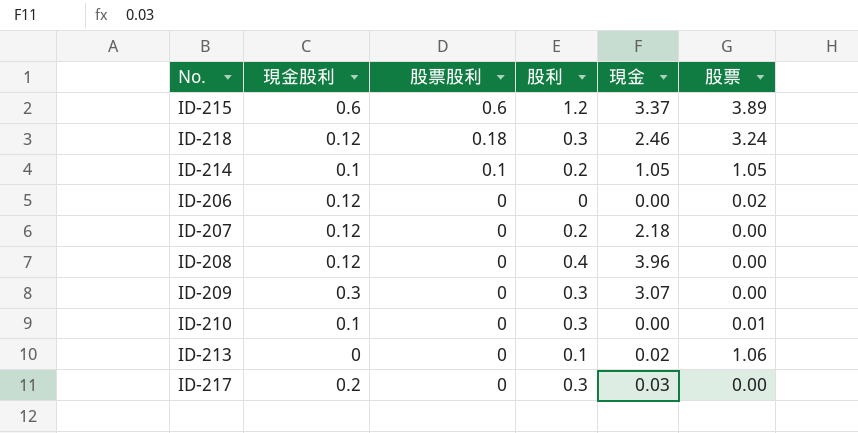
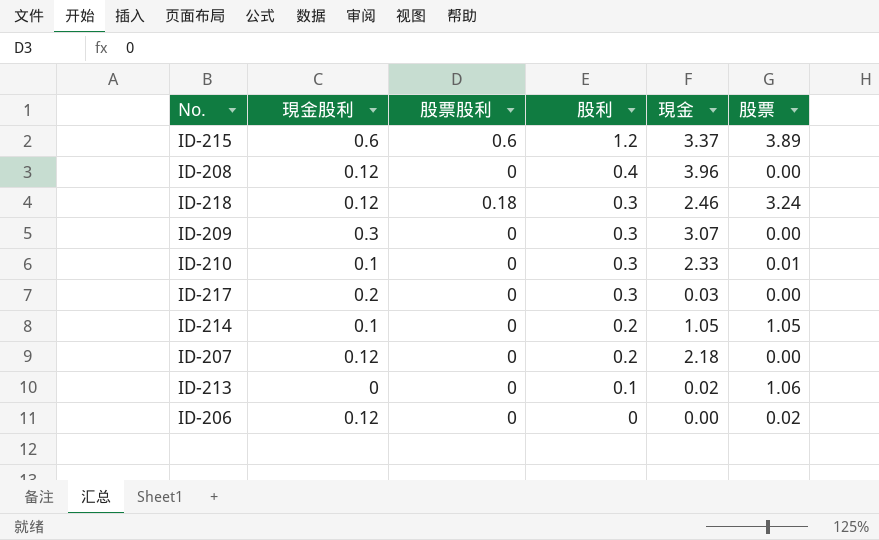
row order: 股票股利 descending -> 股利 descending
ID-210 | 現金: 0.00 -> 2.33
ID-214 | 股票股利: 0.1 -> 0

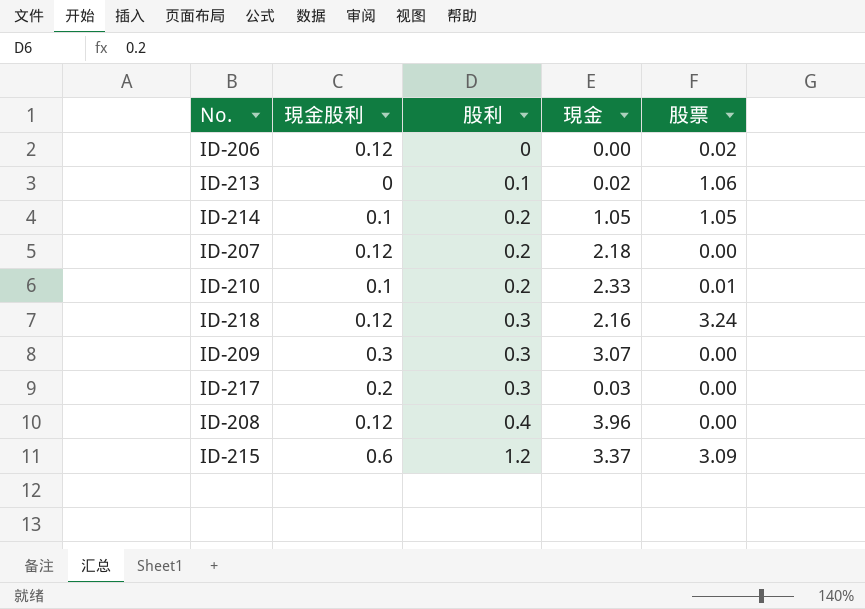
row order: 股利 descending -> 股利 ascending
column 股票股利 | position: 3 -> none
ID-210 | 股利: 0.3 -> 0.2
ID-218 | 現金: 2.46 -> 2.16
ID-215 | 股票: 3.89 -> 3.09

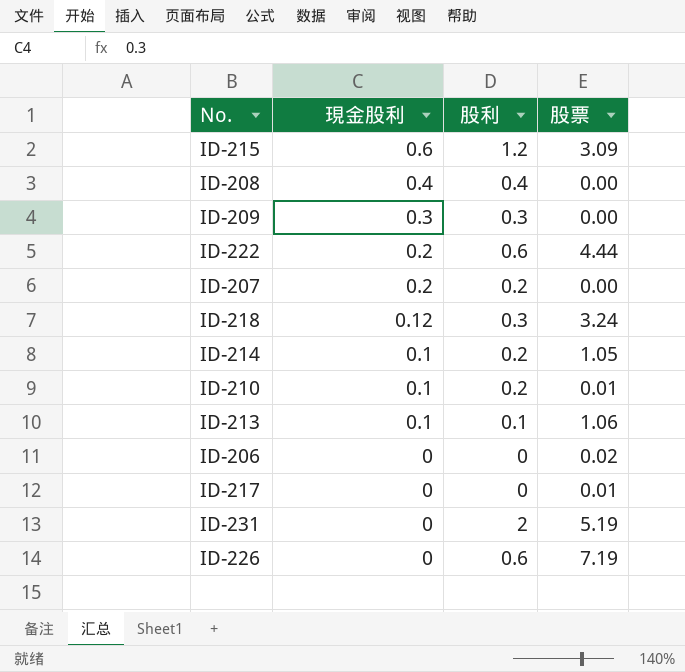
row order: 股利 ascending -> 現金股利 descending
column 現金 | position: 4 -> none
ID-208 | 現金股利: 0.12 -> 0.4
row ID-222: none -> 0.2 | 0.6 | 4.44
ID-207 | 現金股利: 0.12 -> 0.2
ID-213 | 現金股利: 0 -> 0.1
ID-206 | 現金股利: 0.12 -> 0
ID-217 | 現金股利: 0.2 -> 0
ID-217 | 股利: 0.3 -> 0
ID-217 | 股票: 0.00 -> 0.01
row ID-231: none -> 0 | 2 | 5.19
row ID-226: none -> 0 | 0.6 | 7.19

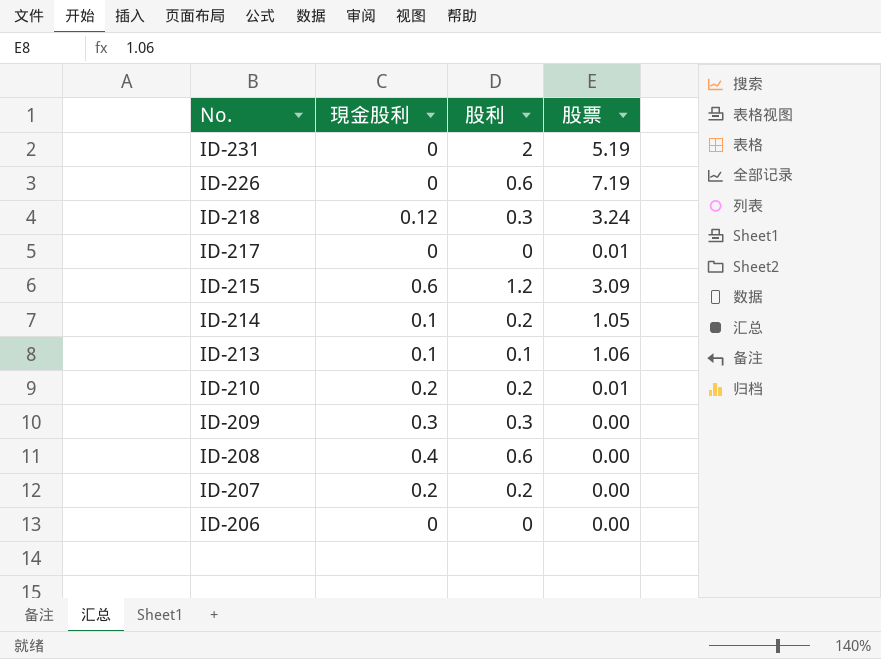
row order: 現金股利 descending -> No. descending
row ID-222: 0.2 | 0.6 | 4.44 -> none
ID-210 | 現金股利: 0.1 -> 0.2
ID-208 | 股利: 0.4 -> 0.6
ID-206 | 股票: 0.02 -> 0.00

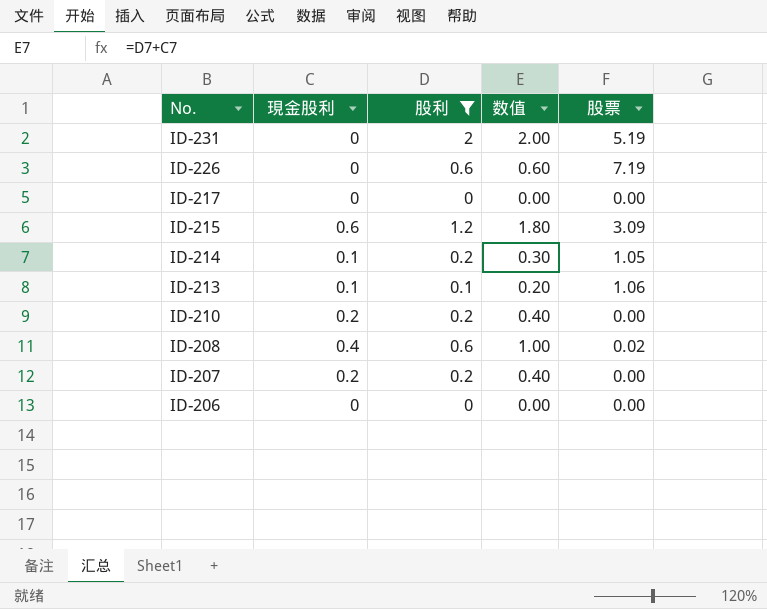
filter: none -> 股利 != 0.3
column 数值 | formula: none -> [現金股利] + [股利]
ID-217 | 股票: 0.01 -> 0.00
ID-210 | 股票: 0.01 -> 0.00
ID-208 | 股票: 0.00 -> 0.02

